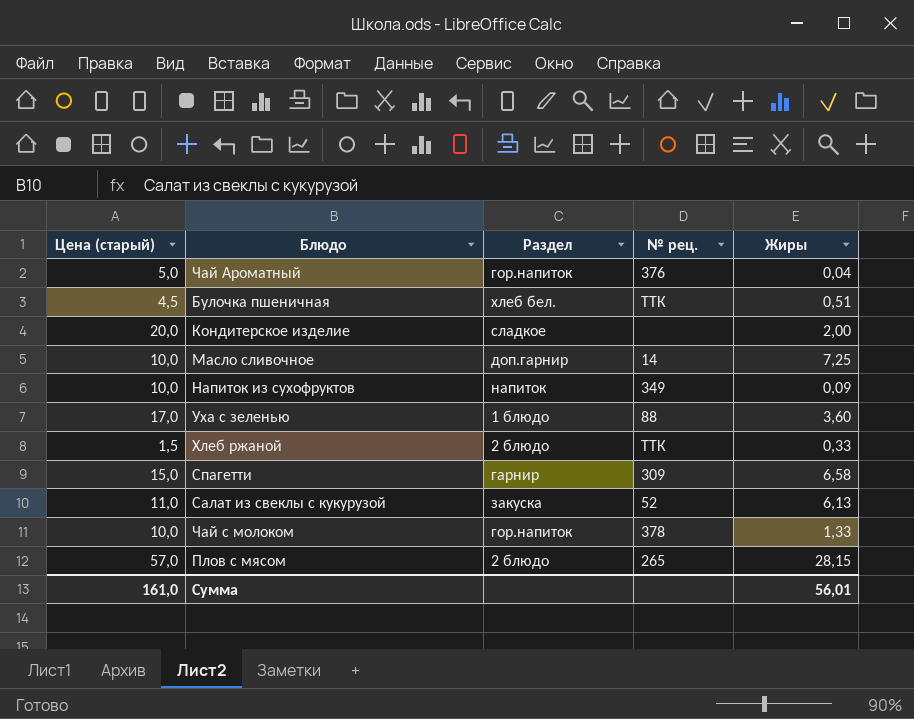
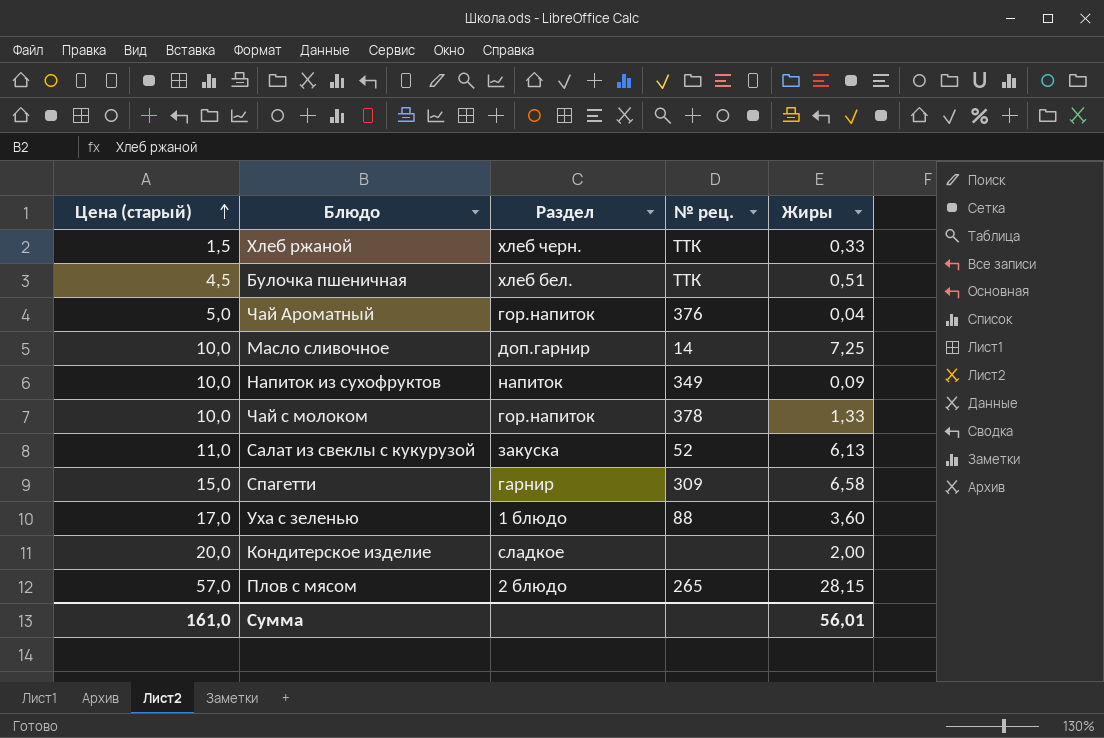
row order: none -> Цена (старый) ascending
Хлеб ржаной | Раздел: 2 блюдо -> хлеб черн.

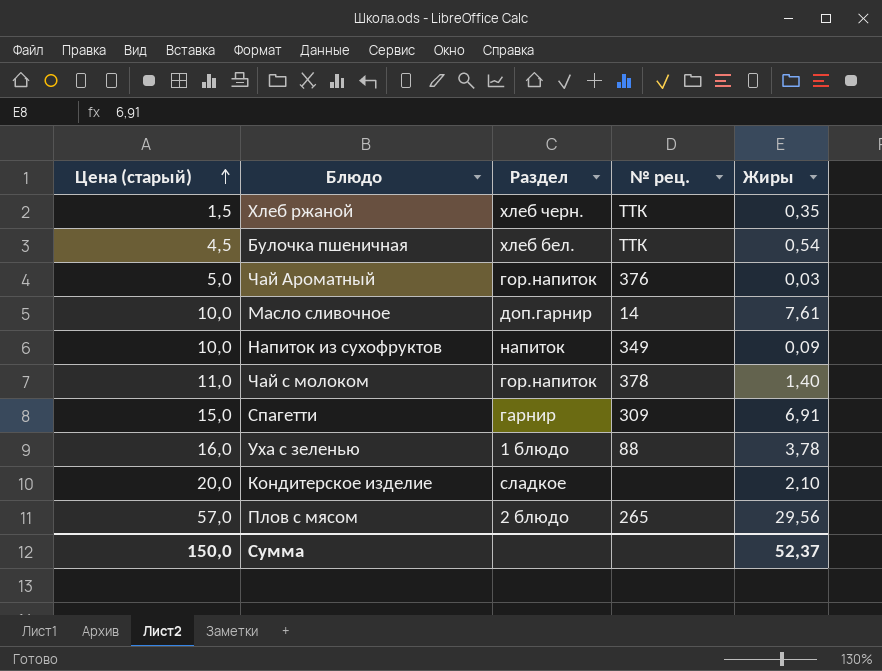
row Салат из свеклы с кукурузой: 11,0 | закуска | 52 | 6,13 -> none
Хлеб ржаной | Жиры: 0,33 -> 0,35
Булочка пшеничная | Жиры: 0,51 -> 0,54
Чай Ароматный | Жиры: 0,04 -> 0,03
Масло сливочное | Жиры: 7,25 -> 7,61
Чай с молоком | Цена (старый): 10,0 -> 11,0
Чай с молоком | Жиры: 1,33 -> 1,40
Спагетти | Жиры: 6,58 -> 6,91
Уха с зеленью | Цена (старый): 17,0 -> 16,0
Уха с зеленью | Жиры: 3,60 -> 3,78
Кондитерское изделие | Жиры: 2,00 -> 2,10
Плов с мясом | Жиры: 28,15 -> 29,56
Сумма | Цена (старый): 161,0 -> 150,0
Сумма | Жиры: 56,01 -> 52,37

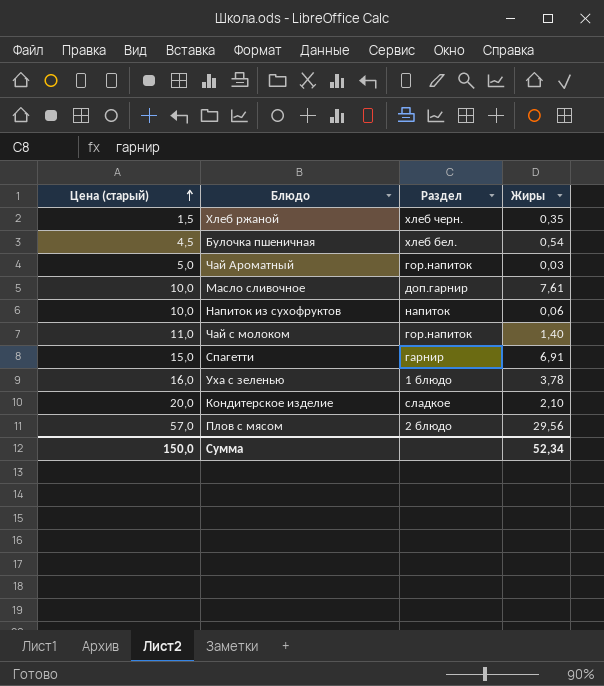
column № рец. | position: 4 -> none
Напиток из сухофруктов | Жиры: 0,09 -> 0,06
Сумма | Жиры: 52,37 -> 52,34

